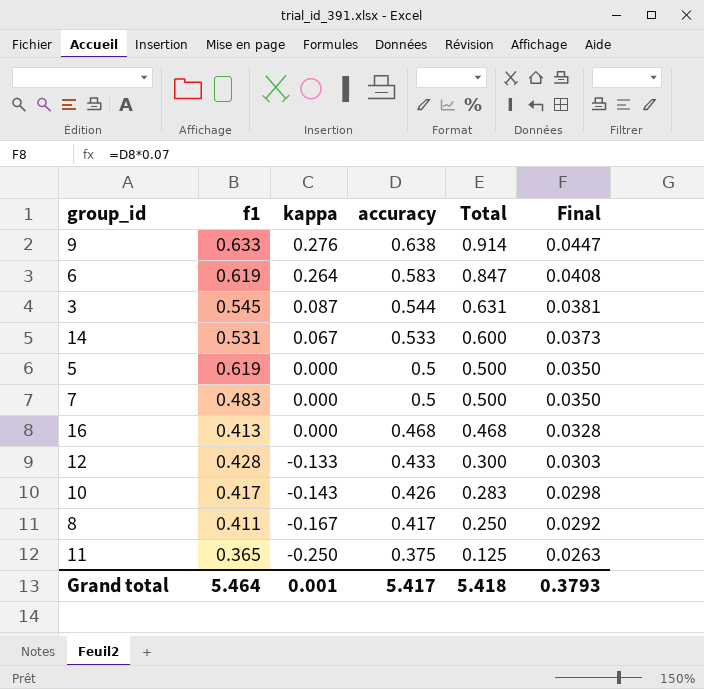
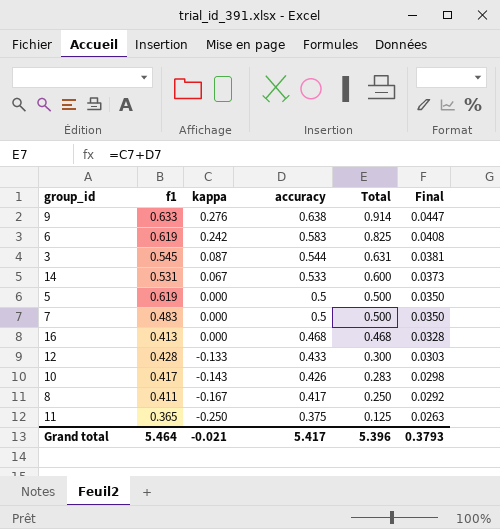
6 | kappa: 0.264 -> 0.242
6 | Total: 0.847 -> 0.825
Grand total | kappa: 0.001 -> -0.021
Grand total | Total: 5.418 -> 5.396

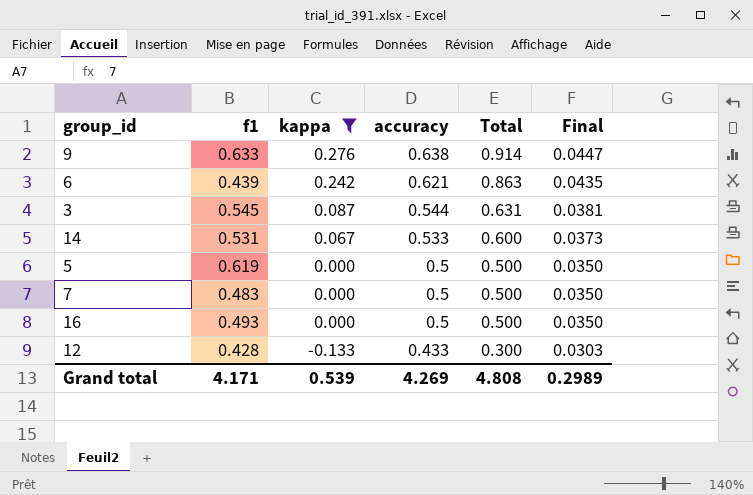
filter: none -> kappa >= -0.133
6 | f1: 0.619 -> 0.439
6 | accuracy: 0.583 -> 0.621
6 | Total: 0.825 -> 0.863
6 | Final: 0.0408 -> 0.0435
16 | f1: 0.413 -> 0.493
16 | accuracy: 0.468 -> 0.5
16 | Total: 0.468 -> 0.500
16 | Final: 0.0328 -> 0.0350
Grand total | f1: 5.464 -> 4.171
Grand total | kappa: -0.021 -> 0.539
Grand total | accuracy: 5.417 -> 4.269
Grand total | Total: 5.396 -> 4.808
Grand total | Final: 0.3793 -> 0.2989

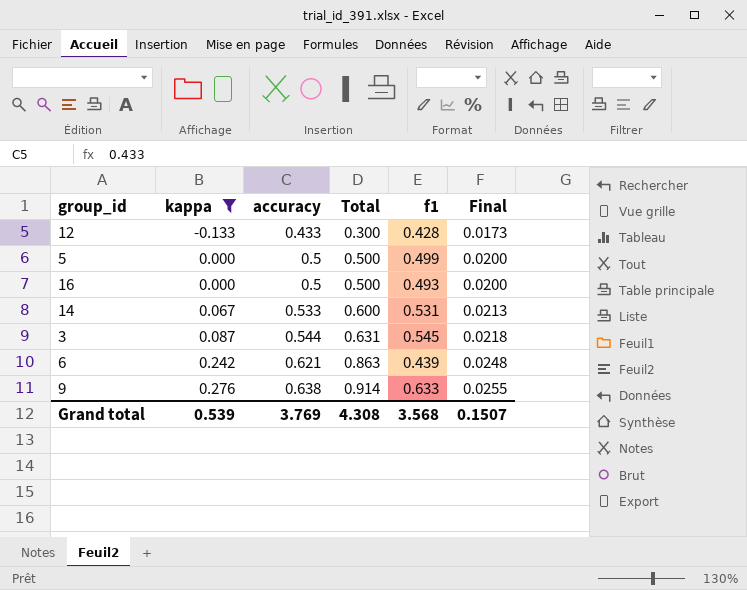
row order: kappa descending -> kappa ascending
column f1 | position: 2 -> 5
column Final | formula: [accuracy] * 0.07 -> [accuracy] * 0.04
row 7: 0.483 | 0.000 | 0.5 | 0.500 | 0.0350 -> none
5 | f1: 0.619 -> 0.499
Grand total | accuracy: 4.269 -> 3.769
Grand total | Total: 4.808 -> 4.308
Grand total | f1: 4.171 -> 3.568
Grand total | Final: 0.2989 -> 0.1507

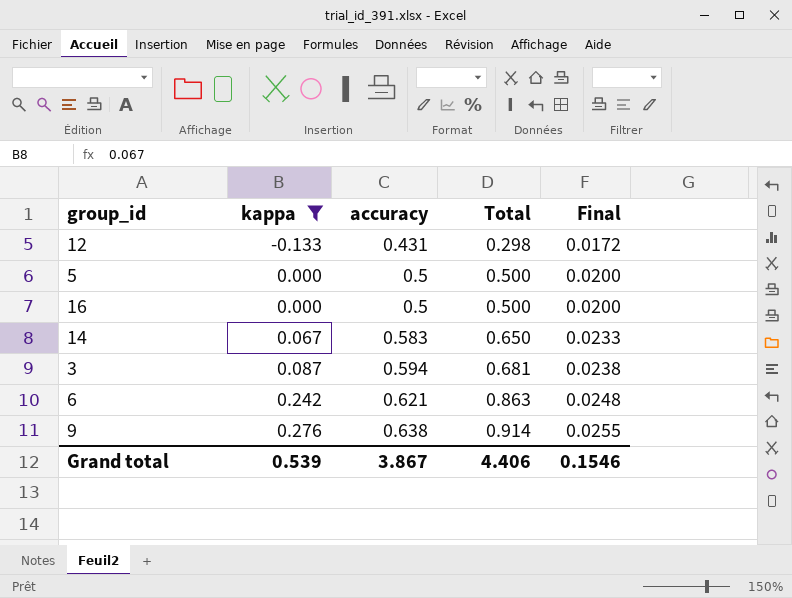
column f1 | position: 5 -> none
12 | accuracy: 0.433 -> 0.431
12 | Total: 0.300 -> 0.298
12 | Final: 0.0173 -> 0.0172
14 | accuracy: 0.533 -> 0.583
14 | Total: 0.600 -> 0.650
14 | Final: 0.0213 -> 0.0233
3 | accuracy: 0.544 -> 0.594
3 | Total: 0.631 -> 0.681
3 | Final: 0.0218 -> 0.0238
Grand total | accuracy: 3.769 -> 3.867
Grand total | Total: 4.308 -> 4.406
Grand total | Final: 0.1507 -> 0.1546

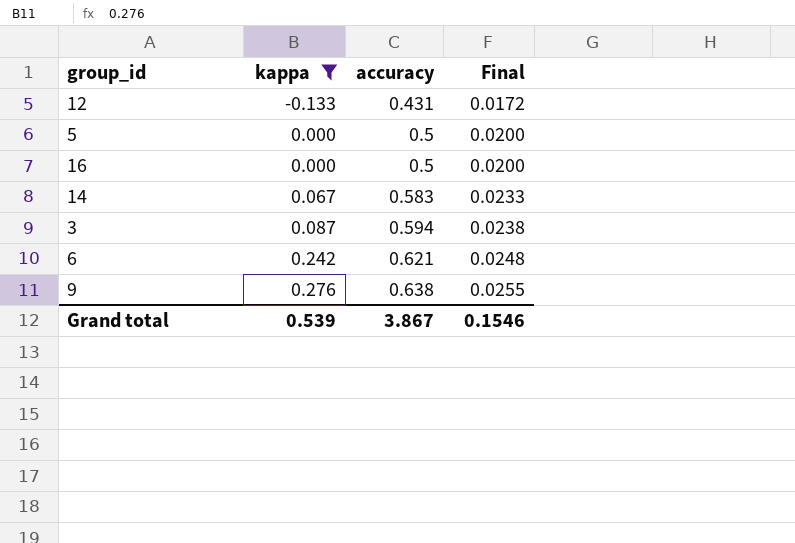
column Total | formula: [kappa] + [accuracy] -> none

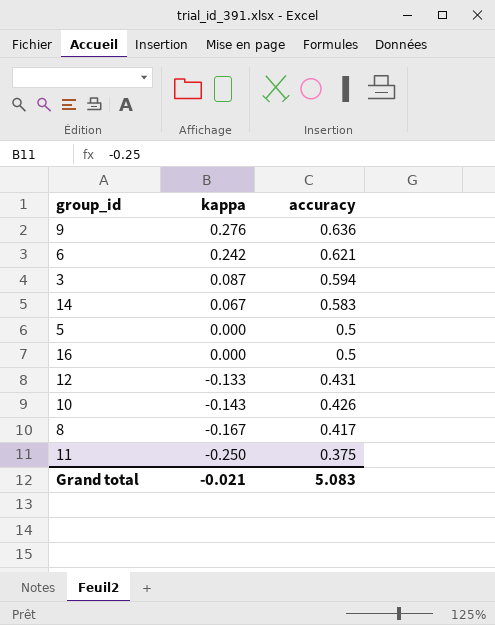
filter: kappa >= -0.133 -> none
row order: kappa ascending -> kappa descending
column Final | formula: [accuracy] * 0.04 -> none
9 | accuracy: 0.638 -> 0.636
Grand total | kappa: 0.539 -> -0.021
Grand total | accuracy: 3.867 -> 5.083

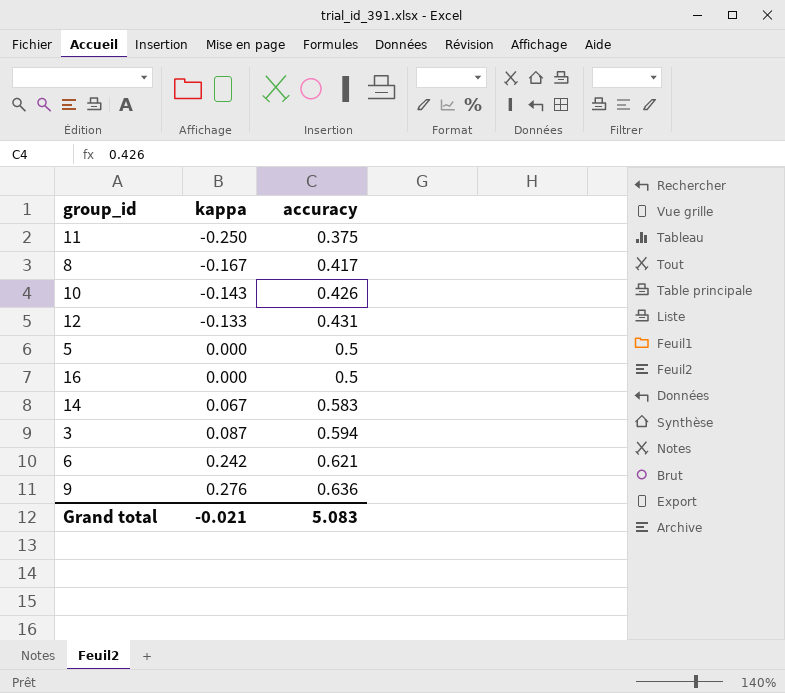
row order: kappa descending -> kappa ascending

